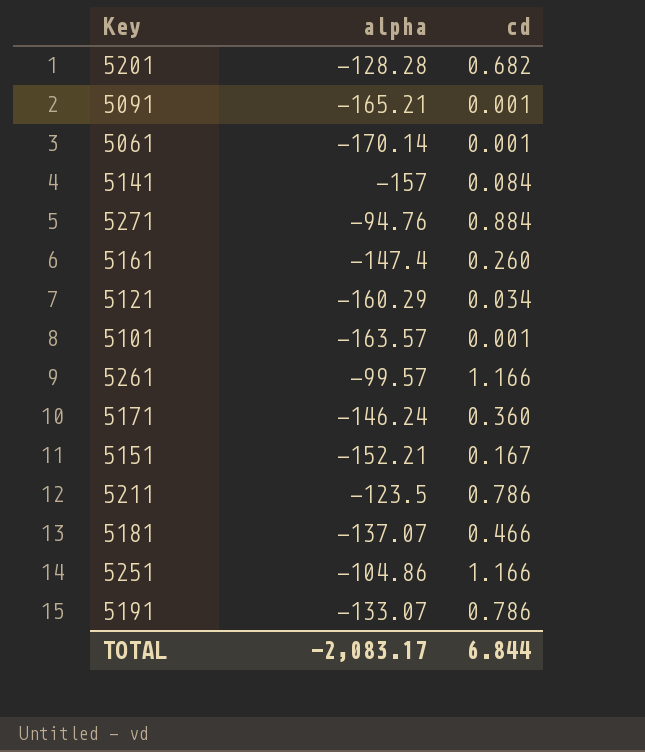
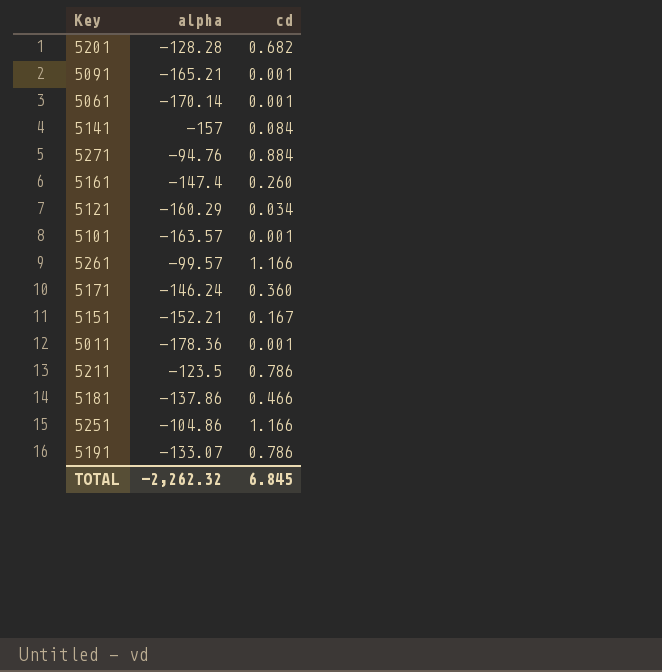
row 5011: none -> -178.36 | 0.001
5181 | alpha: -137.07 -> -137.86
TOTAL | alpha: -2,083.17 -> -2,262.32
TOTAL | cd: 6.844 -> 6.845

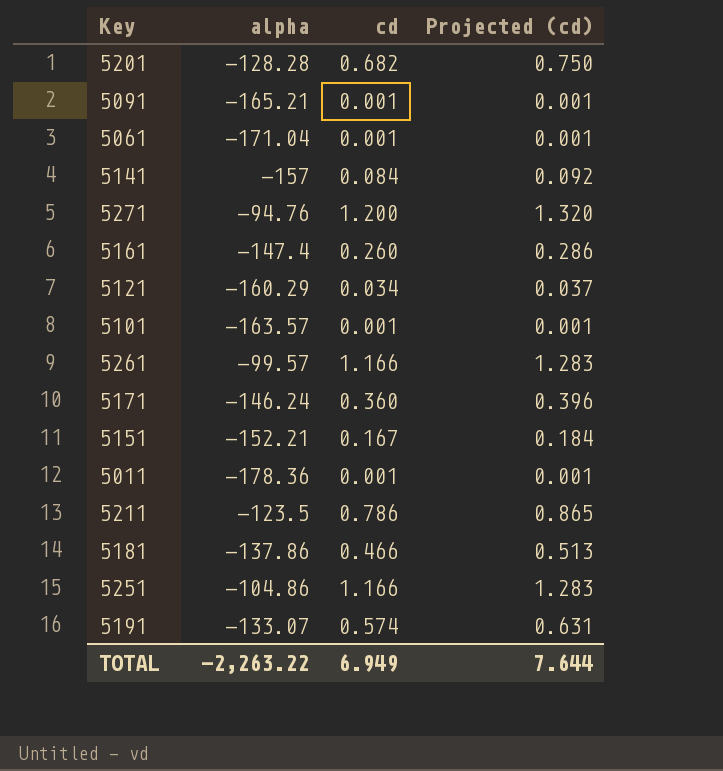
column Projected (cd) | formula: none -> [cd] * 1.1
5061 | alpha: -170.14 -> -171.04
5271 | cd: 0.884 -> 1.200
5191 | cd: 0.786 -> 0.574
TOTAL | alpha: -2,262.32 -> -2,263.22
TOTAL | cd: 6.845 -> 6.949

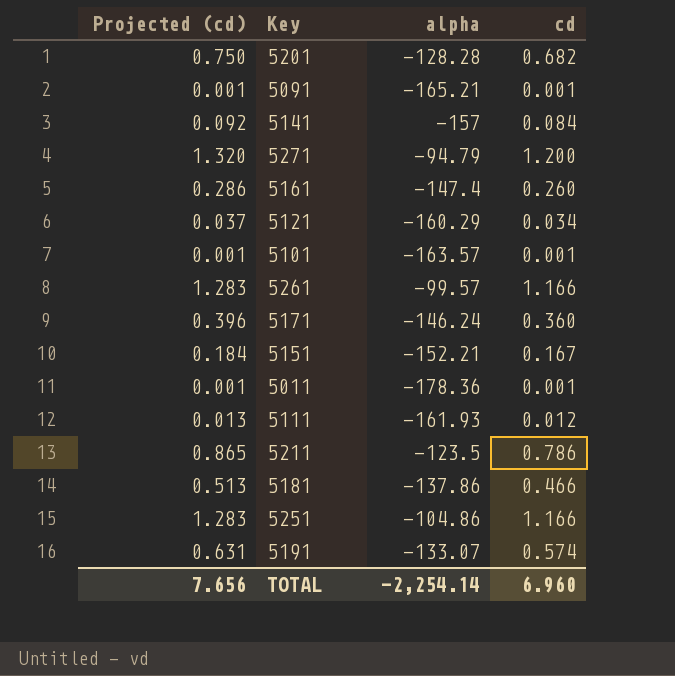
column Projected (cd) | position: 4 -> 1
row 5061: -171.04 | 0.001 | 0.001 -> none
5271 | alpha: -94.76 -> -94.79
row 5111: none -> 0.013 | -161.93 | 0.012
TOTAL | Projected (cd): 7.644 -> 7.656
TOTAL | alpha: -2,263.22 -> -2,254.14
TOTAL | cd: 6.949 -> 6.960

